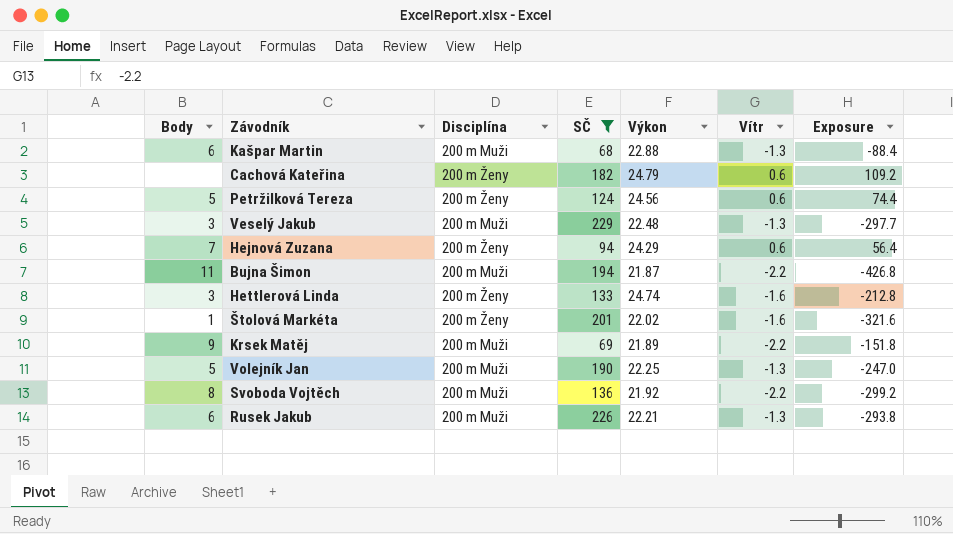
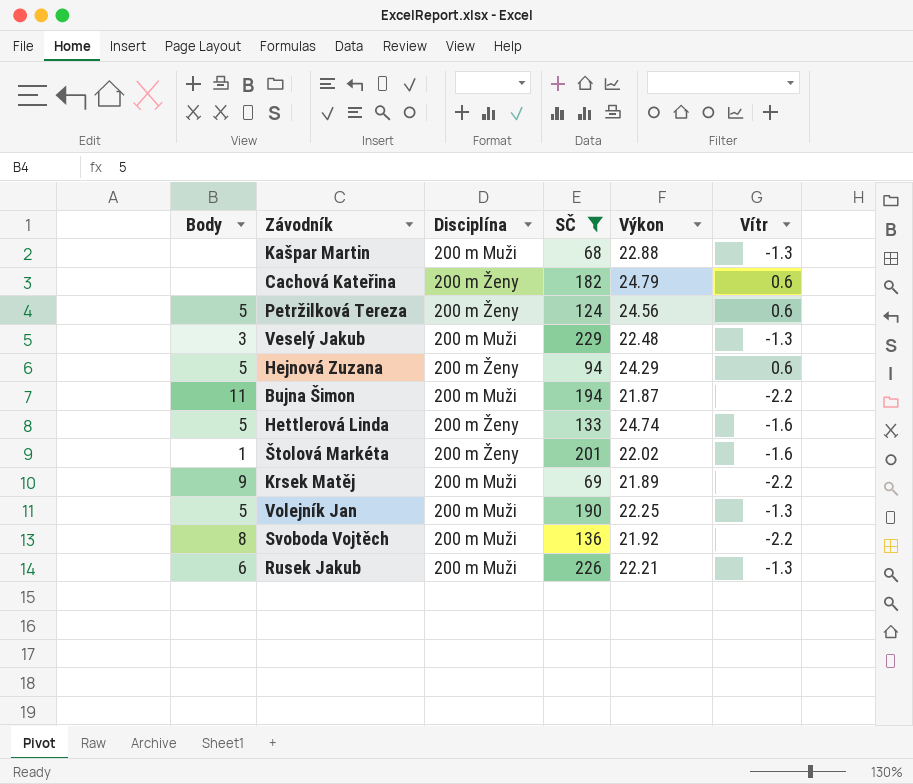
column Exposure | formula: [SČ] * [Vítr] -> none
Kašpar Martin | Body: 6 -> none
Hejnová Zuzana | Body: 7 -> 5
Hettlerová Linda | Body: 3 -> 5

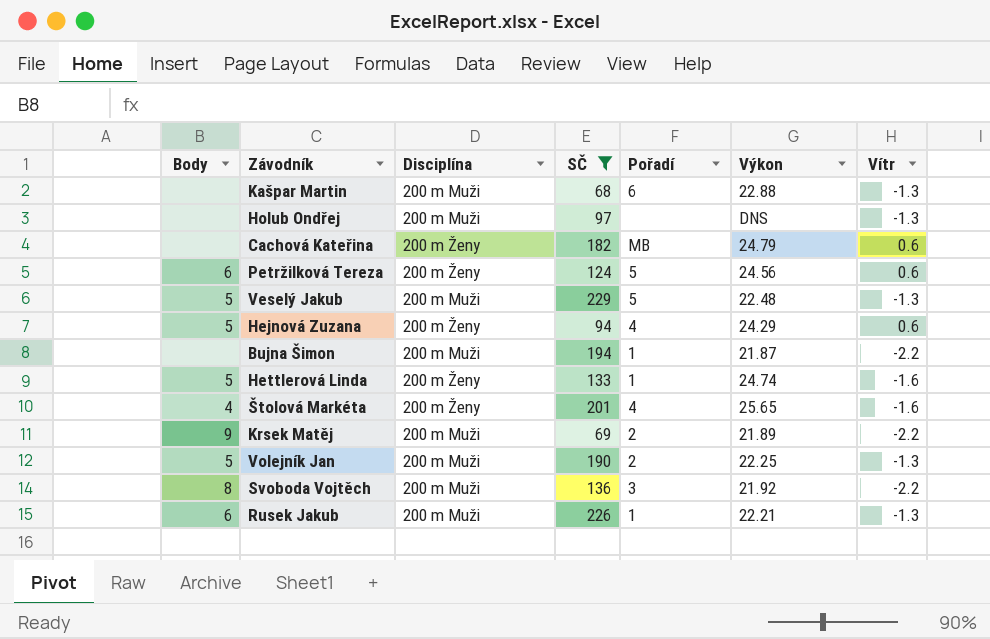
column Pořadí | position: none -> 5
row Holub Ondřej: none -> none | 200 m Muži | 97 | none | DNS | -1.3
Petržilková Tereza | Body: 5 -> 6
Veselý Jakub | Body: 3 -> 5
Bujna Šimon | Body: 11 -> none
Štolová Markéta | Body: 1 -> 4
Štolová Markéta | Výkon: 22.02 -> 25.65

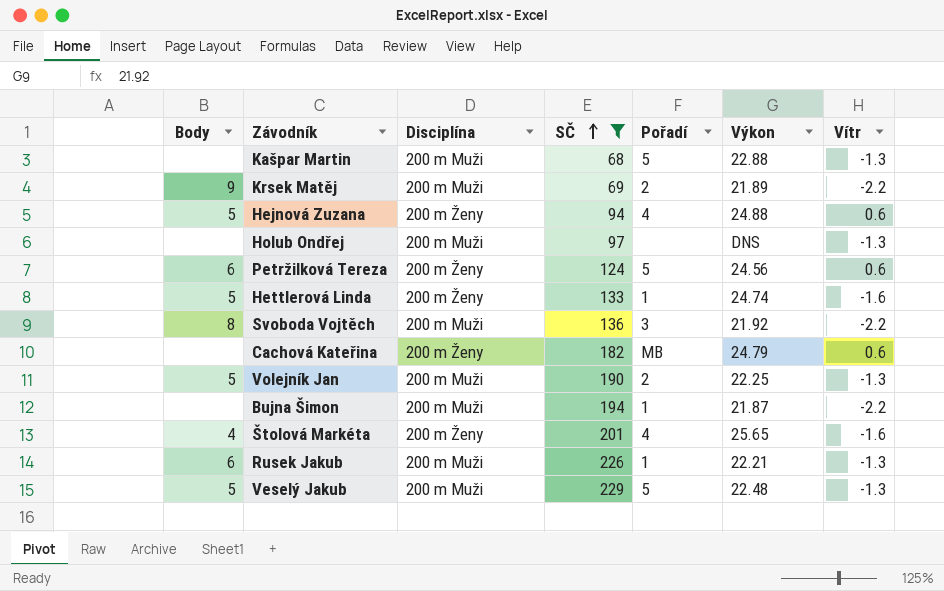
row order: none -> SČ ascending
Kašpar Martin | Pořadí: 6 -> 5
Hejnová Zuzana | Výkon: 24.29 -> 24.88

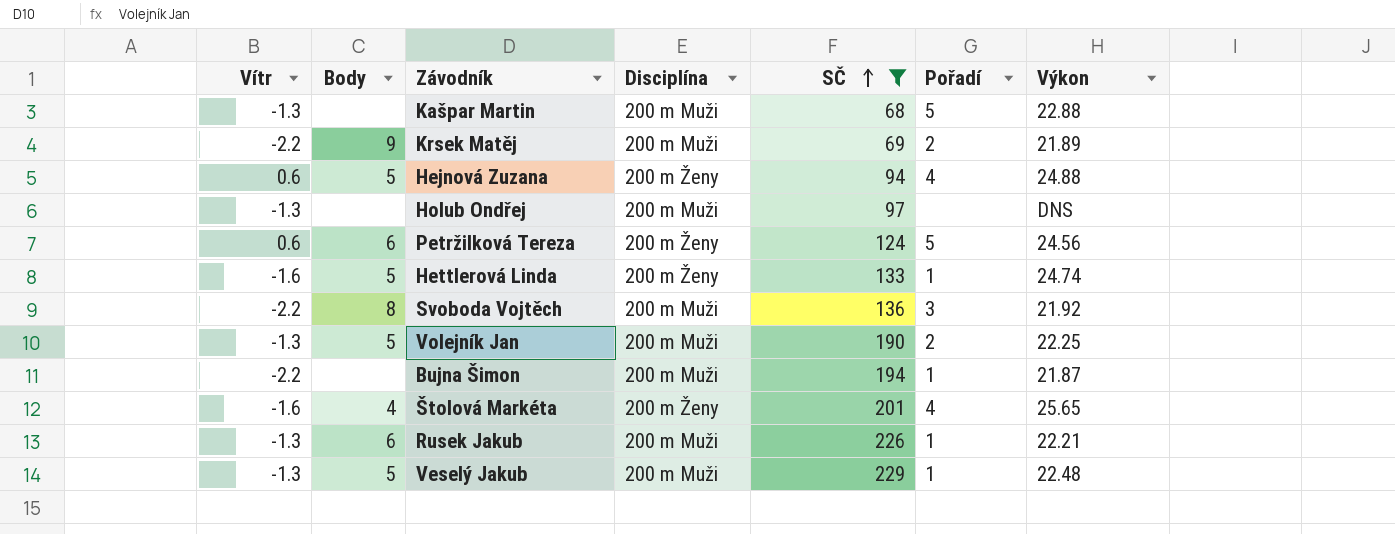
column Vítr | position: 7 -> 1
row Cachová Kateřina: none | 200 m Ženy | 182 | MB | 24.79 | 0.6 -> none
Veselý Jakub | Pořadí: 5 -> 1

